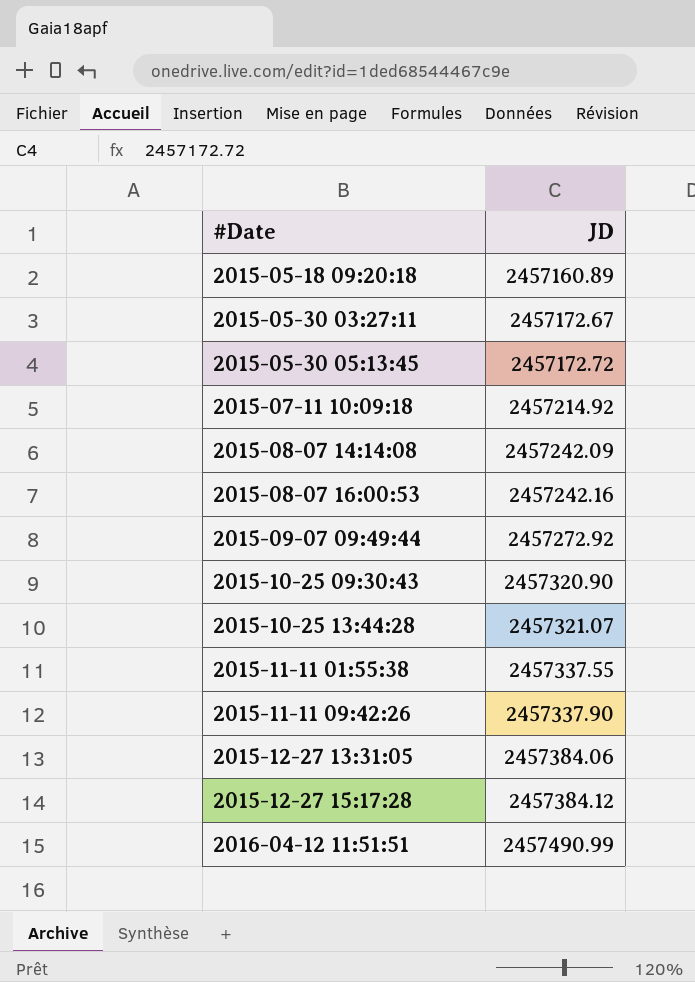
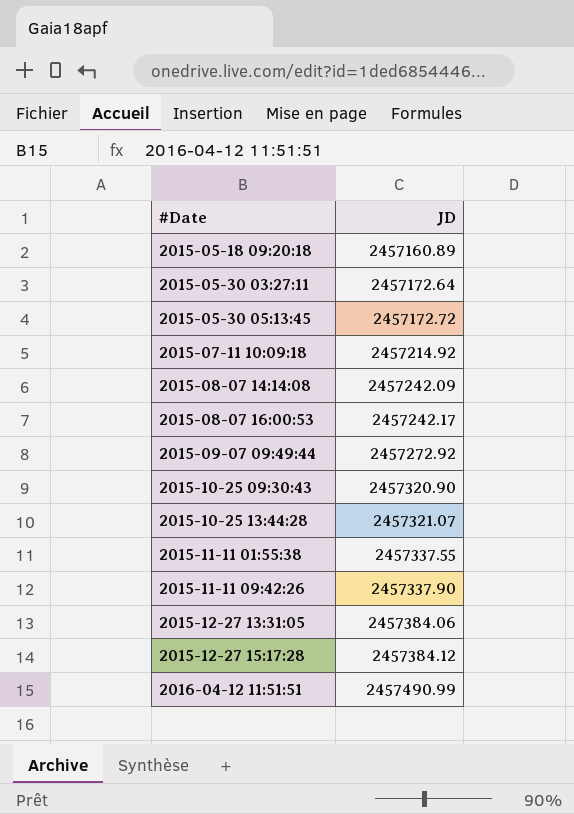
2015-05-30 03:27:11 | JD: 2457172.67 -> 2457172.64
2015-08-07 16:00:53 | JD: 2457242.16 -> 2457242.17

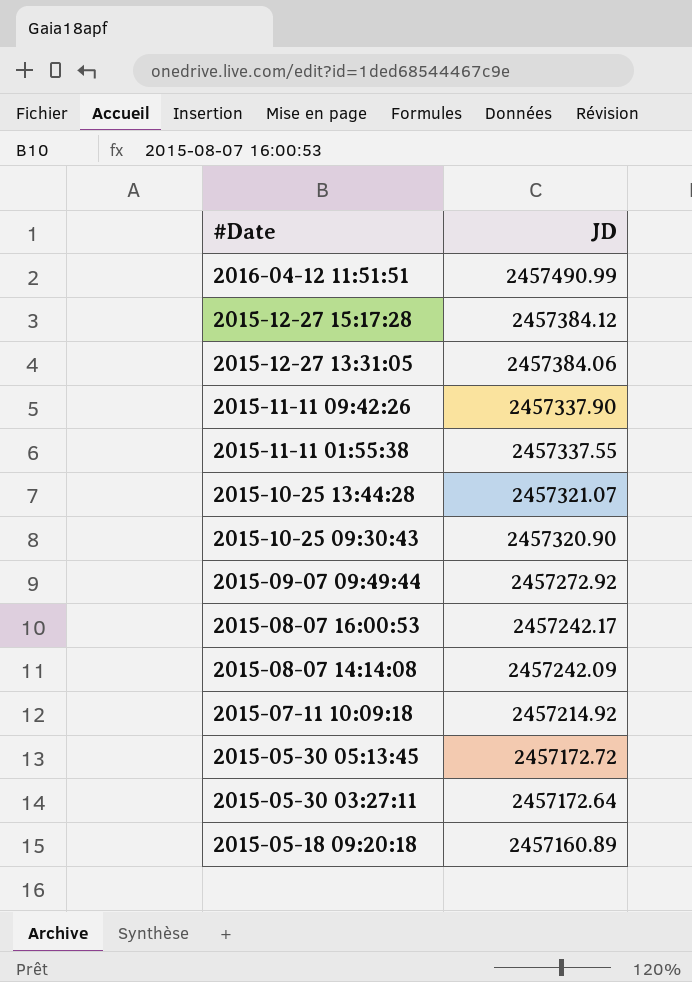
row order: #Date ascending -> #Date descending

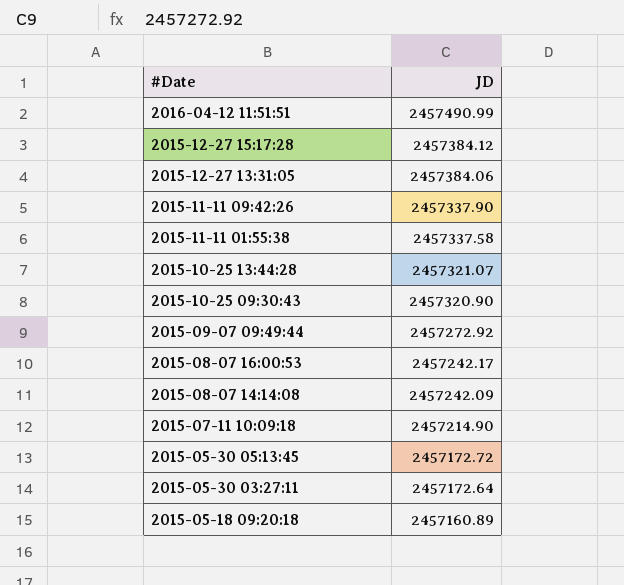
2015-11-11 01:55:38 | JD: 2457337.55 -> 2457337.58
2015-07-11 10:09:18 | JD: 2457214.92 -> 2457214.90

